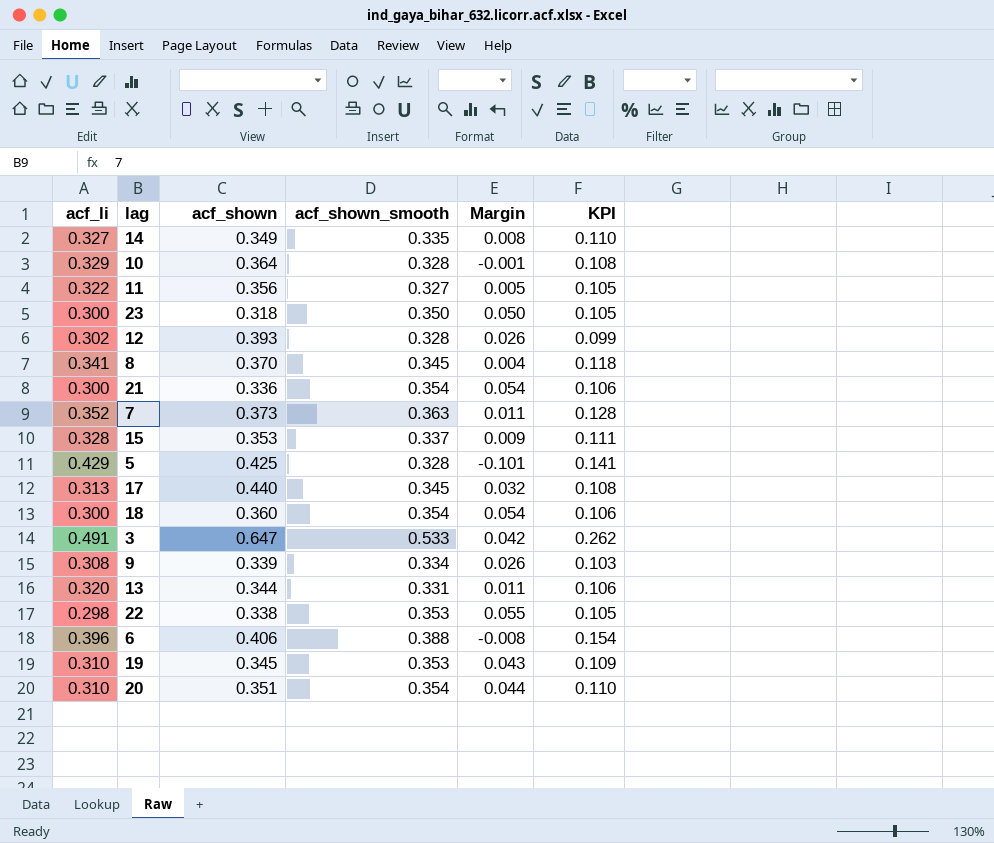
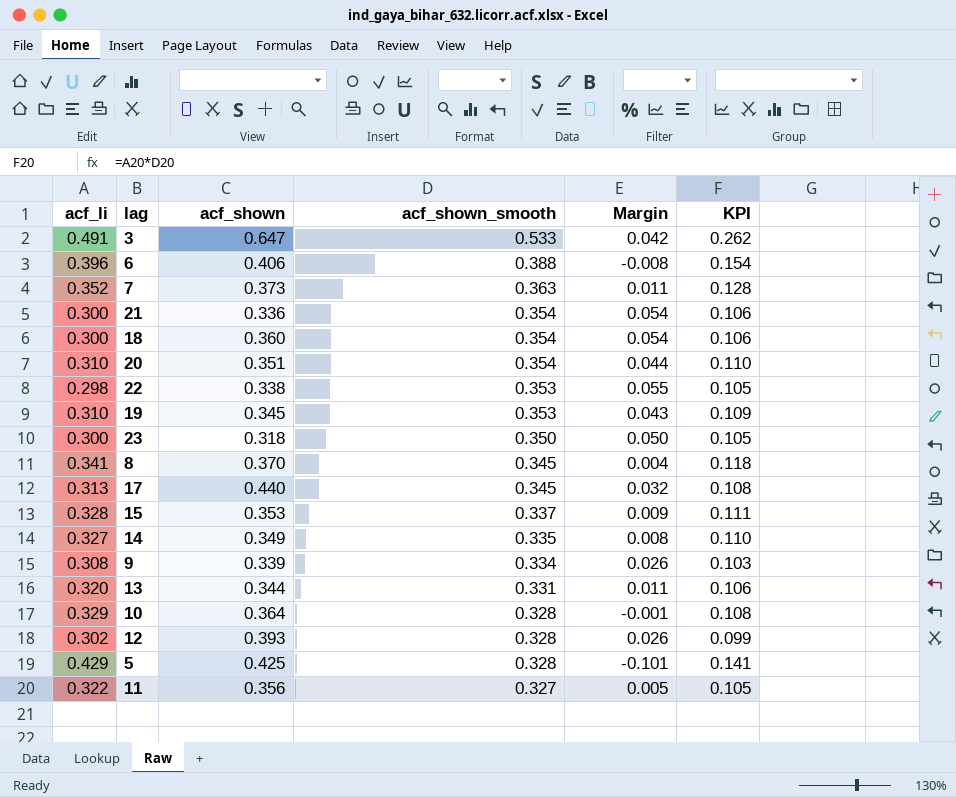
row order: none -> acf_shown_smooth descending

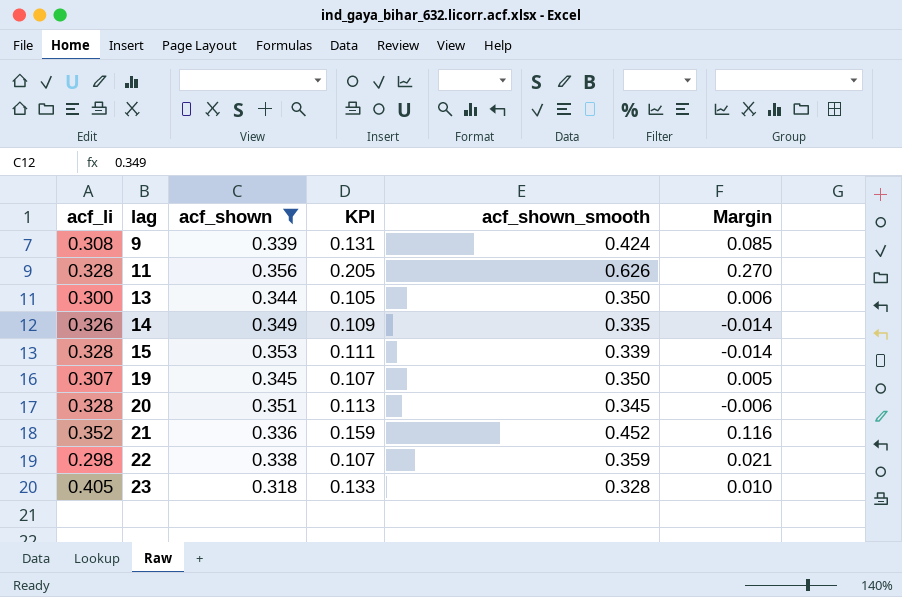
filter: none -> acf_shown <= 0.356
row order: acf_shown_smooth descending -> lag ascending
column KPI | position: 6 -> 4
column Margin | formula: [acf_shown_smooth] - [acf_li] -> [acf_shown_smooth] - [acf_shown]
9 | KPI: 0.103 -> 0.131
9 | acf_shown_smooth: 0.334 -> 0.424
11 | acf_li: 0.322 -> 0.328
11 | KPI: 0.105 -> 0.205
11 | acf_shown_smooth: 0.327 -> 0.626
13 | acf_li: 0.320 -> 0.300
13 | KPI: 0.106 -> 0.105
13 | acf_shown_smooth: 0.331 -> 0.350
14 | acf_li: 0.327 -> 0.326
14 | KPI: 0.110 -> 0.109
15 | acf_shown_smooth: 0.337 -> 0.339
19 | acf_li: 0.310 -> 0.307
19 | KPI: 0.109 -> 0.107
19 | acf_shown_smooth: 0.353 -> 0.350
20 | acf_li: 0.310 -> 0.328
20 | KPI: 0.110 -> 0.113
20 | acf_shown_smooth: 0.354 -> 0.345
21 | acf_li: 0.300 -> 0.352
21 | KPI: 0.106 -> 0.159
21 | acf_shown_smooth: 0.354 -> 0.452
22 | KPI: 0.105 -> 0.107
22 | acf_shown_smooth: 0.353 -> 0.359
23 | acf_li: 0.300 -> 0.405
23 | KPI: 0.105 -> 0.133
23 | acf_shown_smooth: 0.350 -> 0.328

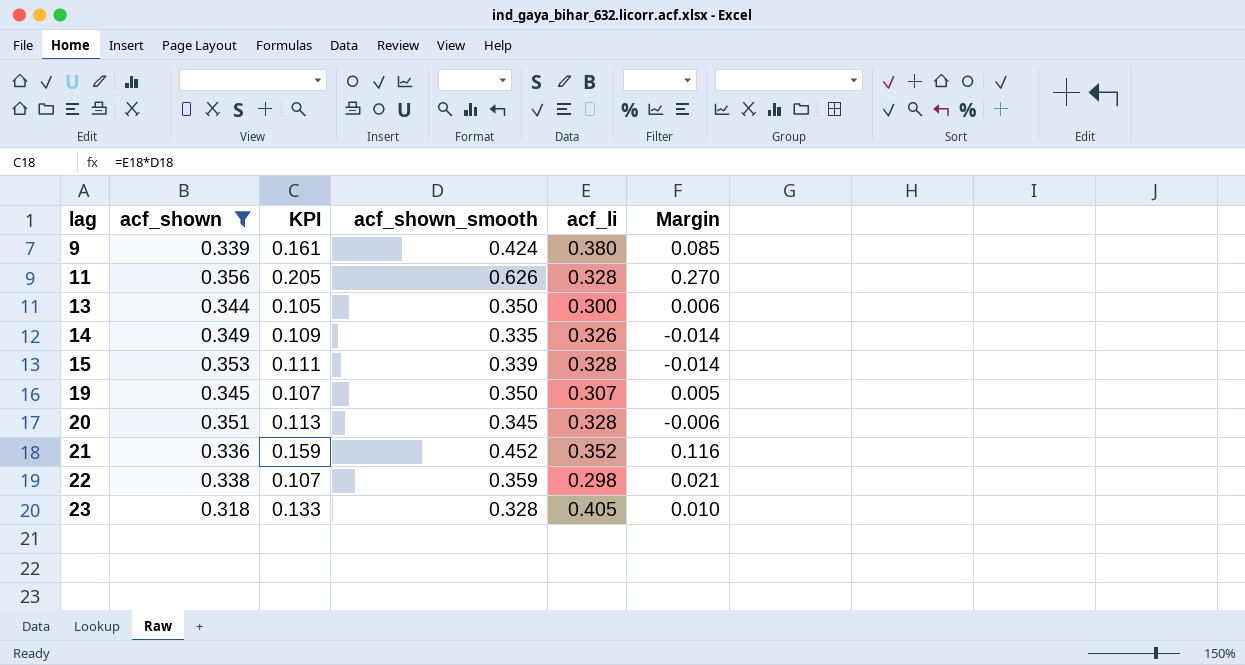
column acf_li | position: 1 -> 5
9 | KPI: 0.131 -> 0.161
9 | acf_li: 0.308 -> 0.380

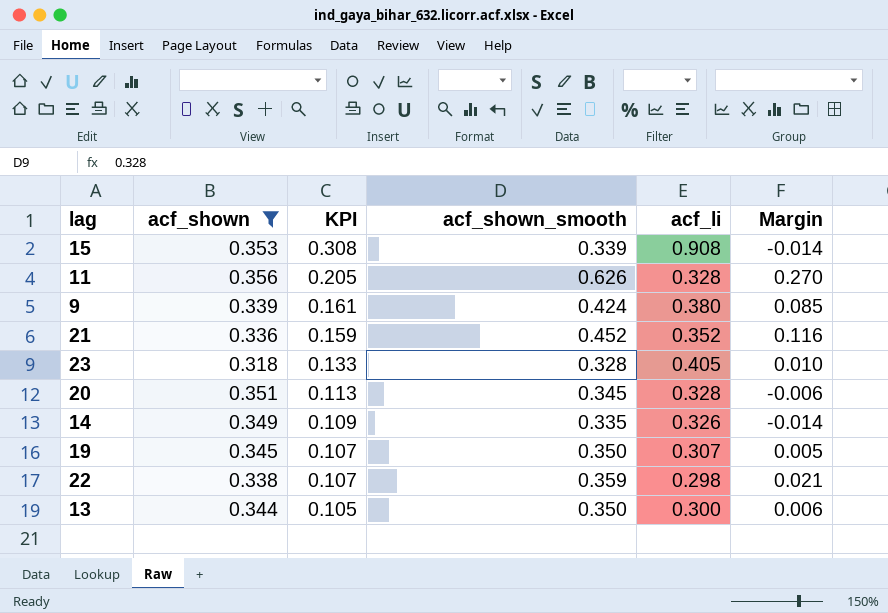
row order: lag ascending -> KPI descending
15 | KPI: 0.111 -> 0.308
15 | acf_li: 0.328 -> 0.908

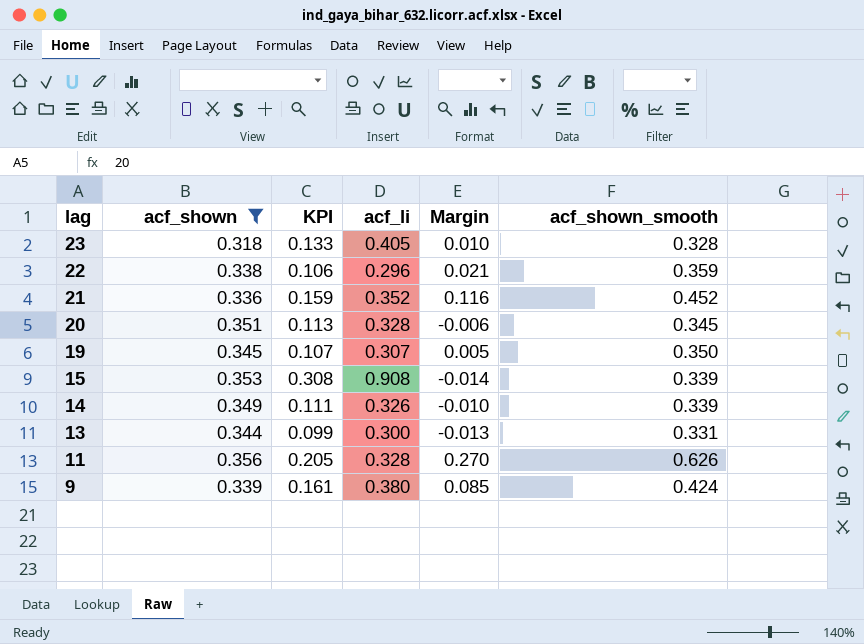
row order: KPI descending -> lag descending
column acf_shown_smooth | position: 4 -> 6
22 | KPI: 0.107 -> 0.106
22 | acf_li: 0.298 -> 0.296
14 | KPI: 0.109 -> 0.111
14 | Margin: -0.014 -> -0.010
14 | acf_shown_smooth: 0.335 -> 0.339
13 | KPI: 0.105 -> 0.099
13 | Margin: 0.006 -> -0.013
13 | acf_shown_smooth: 0.350 -> 0.331

